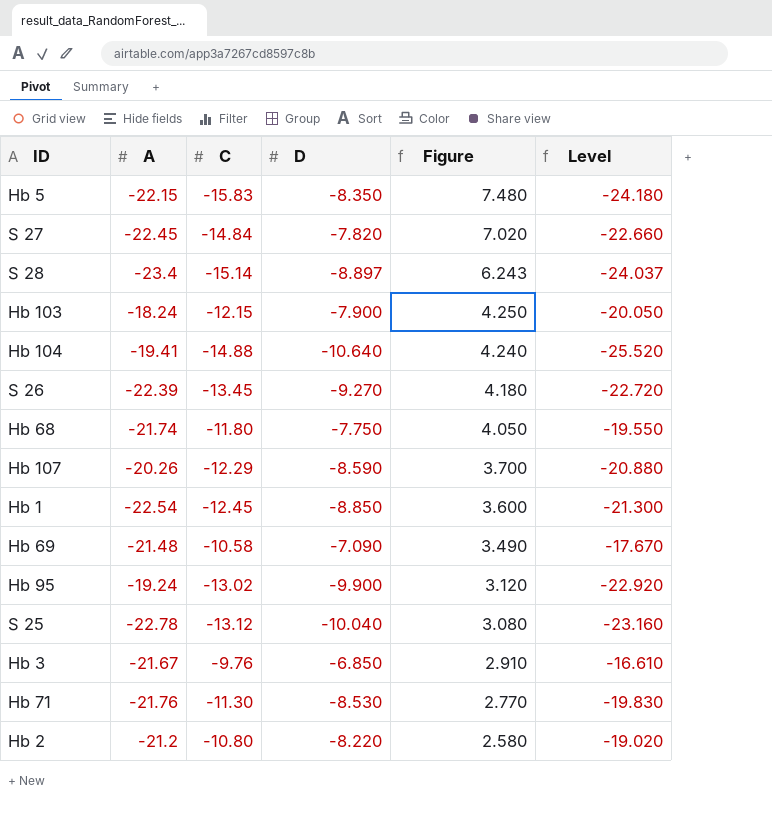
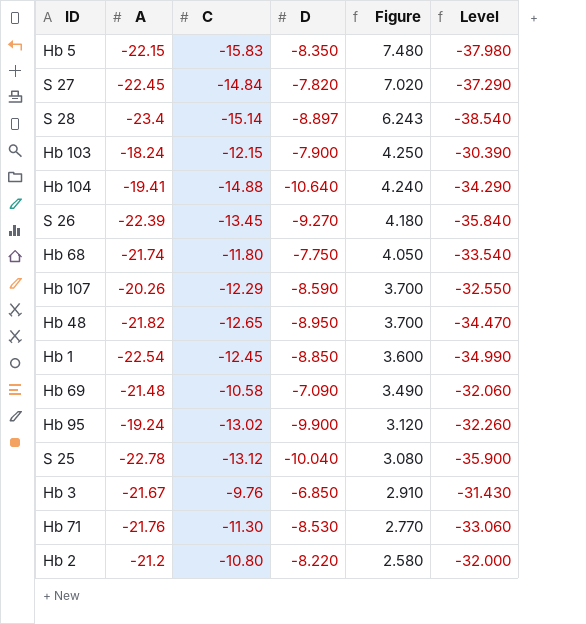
column Level | formula: [C] + [D] -> [A] + [C]
row Hb 48: none -> -21.82 | -12.65 | -8.950 | 3.700 | -34.470

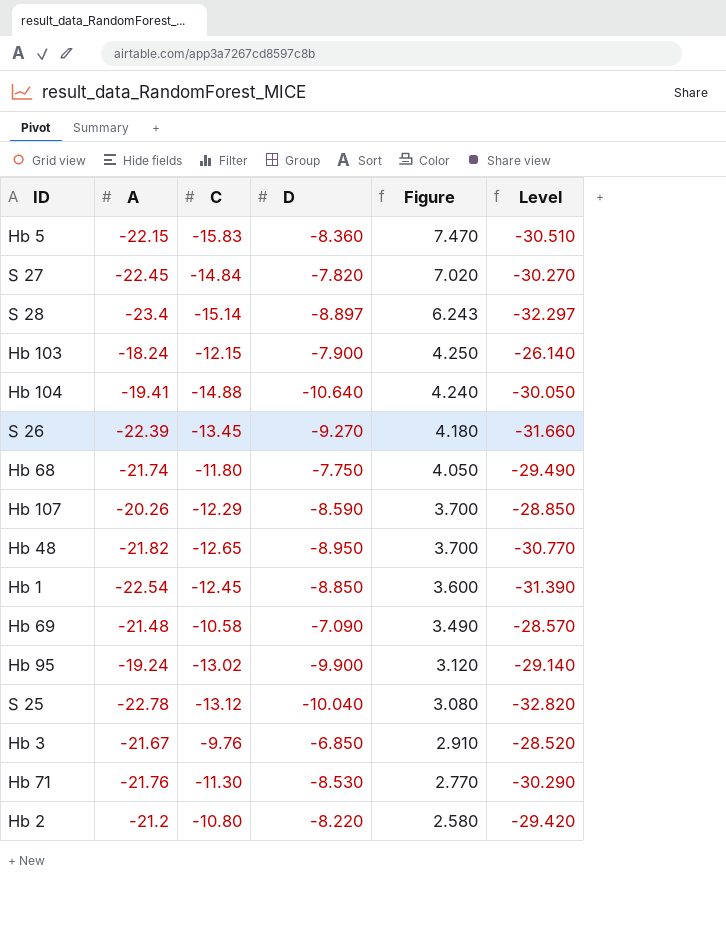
column Level | formula: [A] + [C] -> [A] + [D]
Hb 5 | D: -8.350 -> -8.360
Hb 5 | Figure: 7.480 -> 7.470

